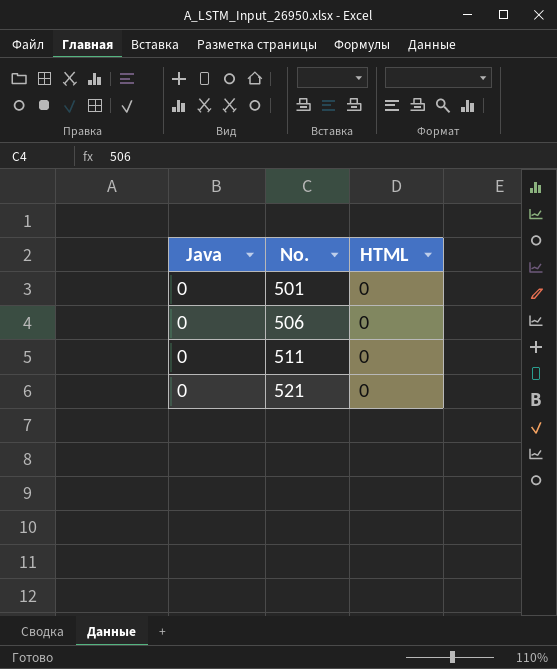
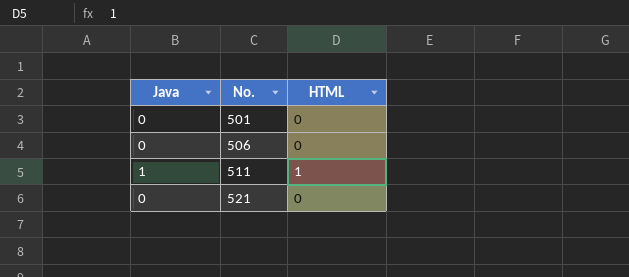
511 | Java: 0 -> 1
511 | HTML: 0 -> 1

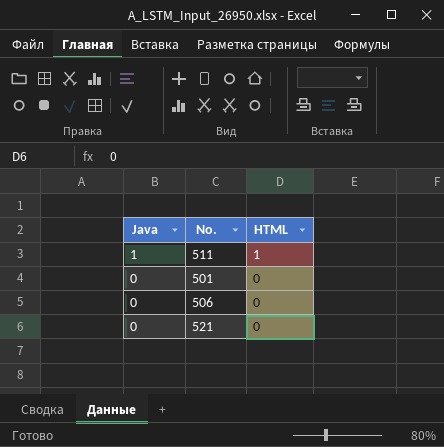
row order: No. ascending -> Java descending

